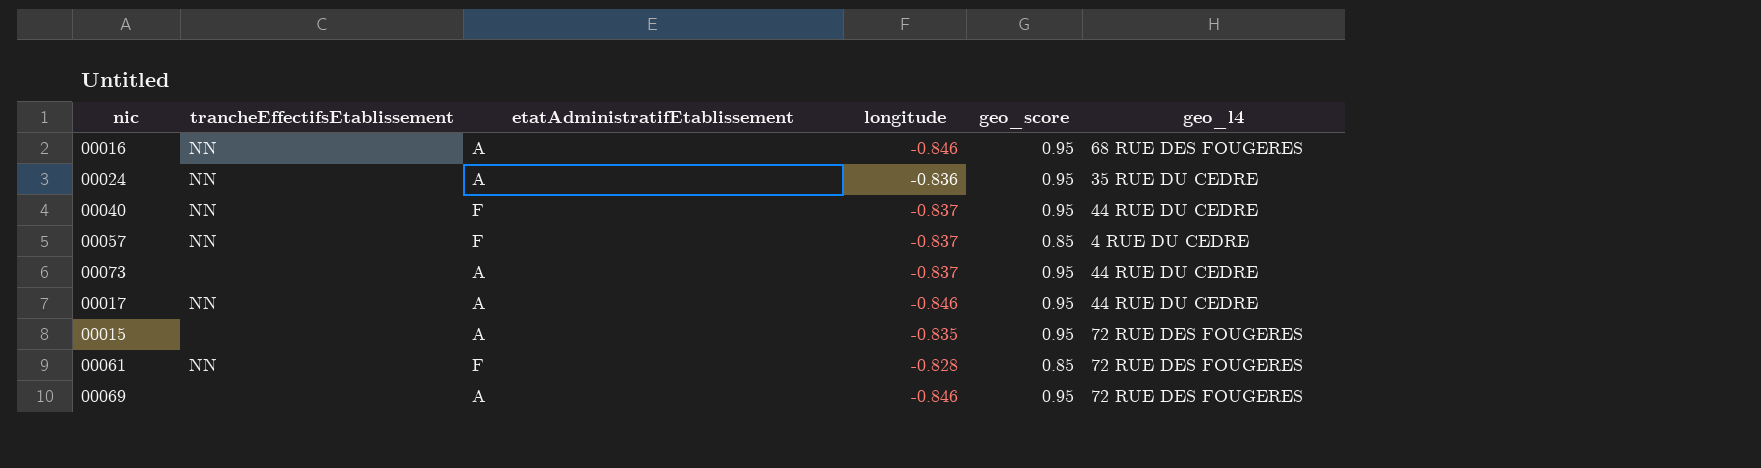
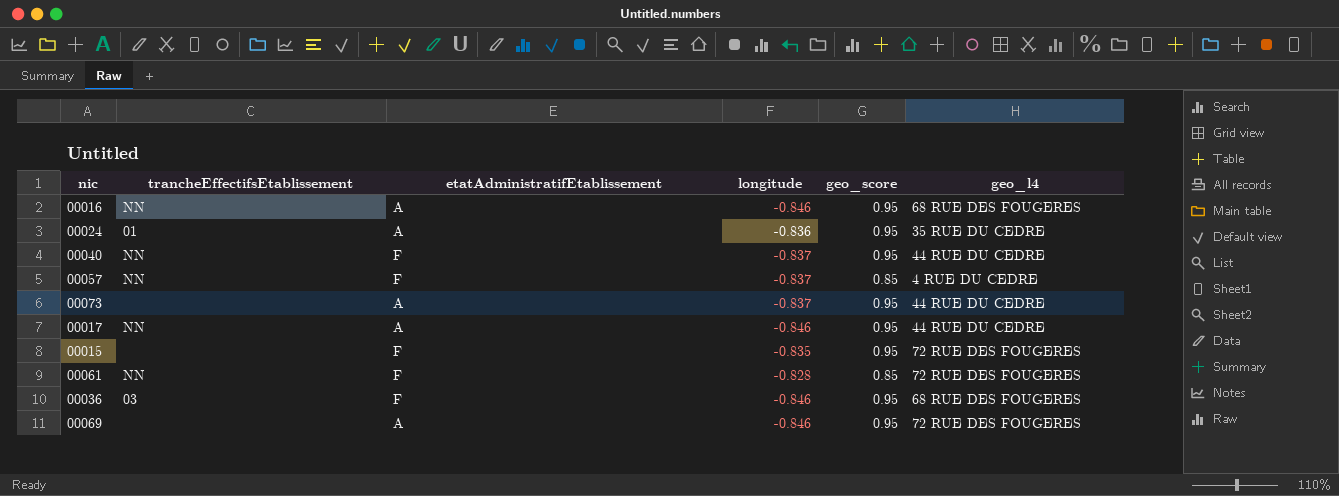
00024 | trancheEffectifsEtablissement: NN -> 01
00015 | etatAdministratifEtablissement: A -> F
row 00036: none -> 03 | F | -0.846 | 0.95 | 68 RUE DES FOUGERES

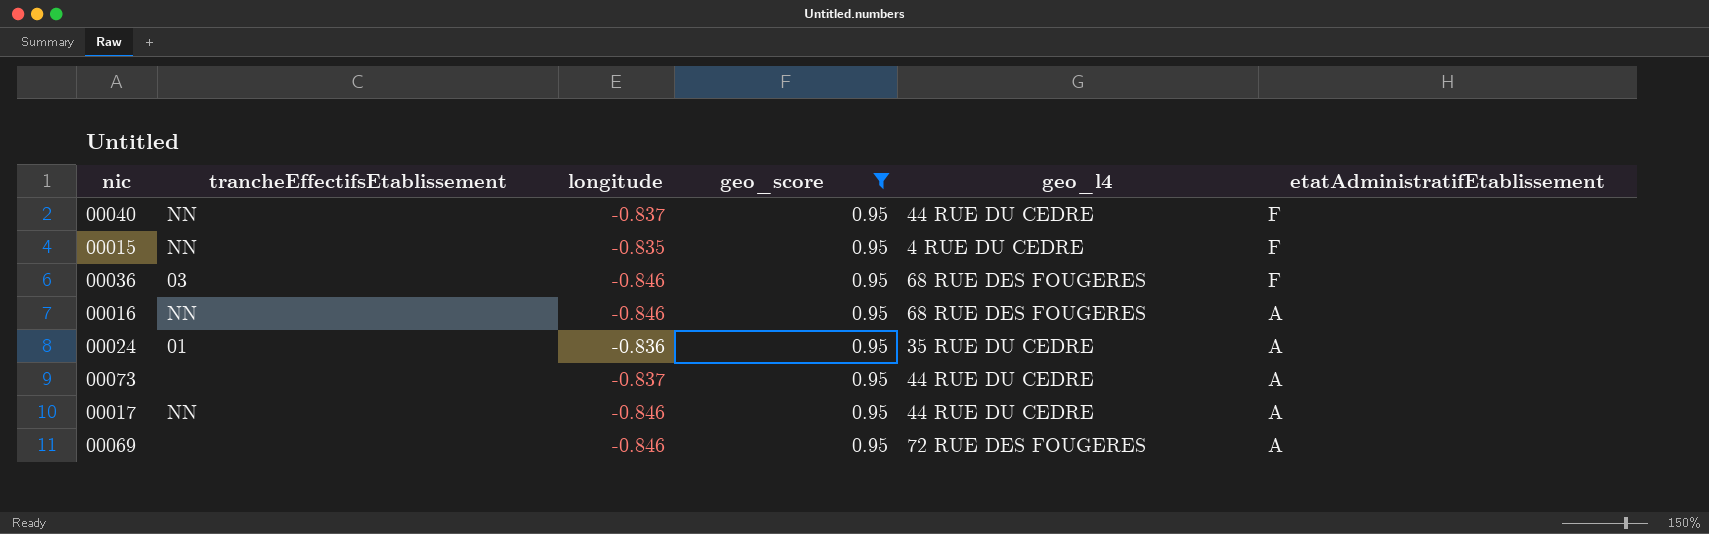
filter: none -> geo_score = 0.95
row order: none -> etatAdministratifEtablissement descending
column etatAdministratifEtablissement | position: 3 -> 6
00015 | trancheEffectifsEtablissement: none -> NN
00015 | geo_l4: 72 RUE DES FOUGERES -> 4 RUE DU CEDRE

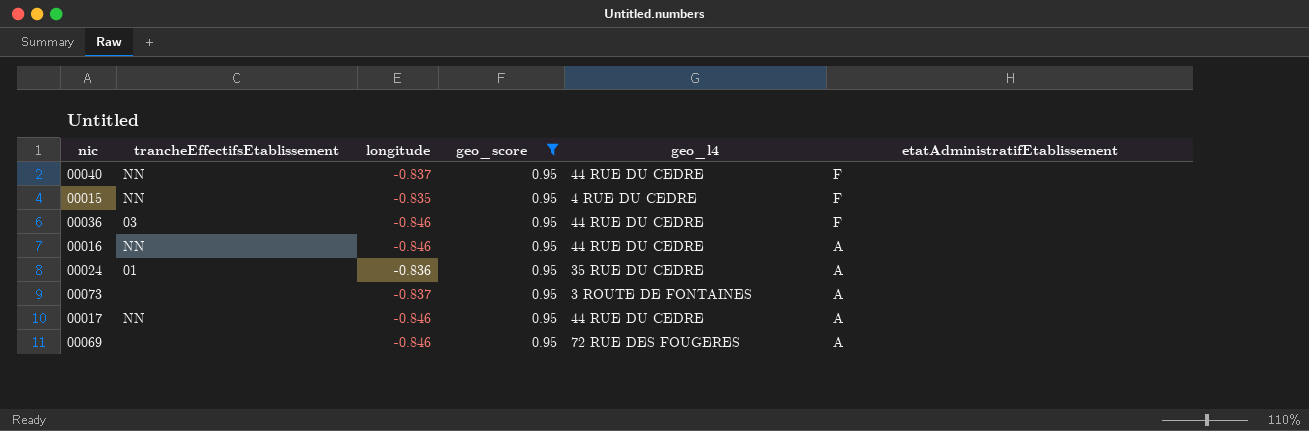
00036 | geo_l4: 68 RUE DES FOUGERES -> 44 RUE DU CEDRE
00016 | geo_l4: 68 RUE DES FOUGERES -> 44 RUE DU CEDRE
00073 | geo_l4: 44 RUE DU CEDRE -> 3 ROUTE DE FONTAINES

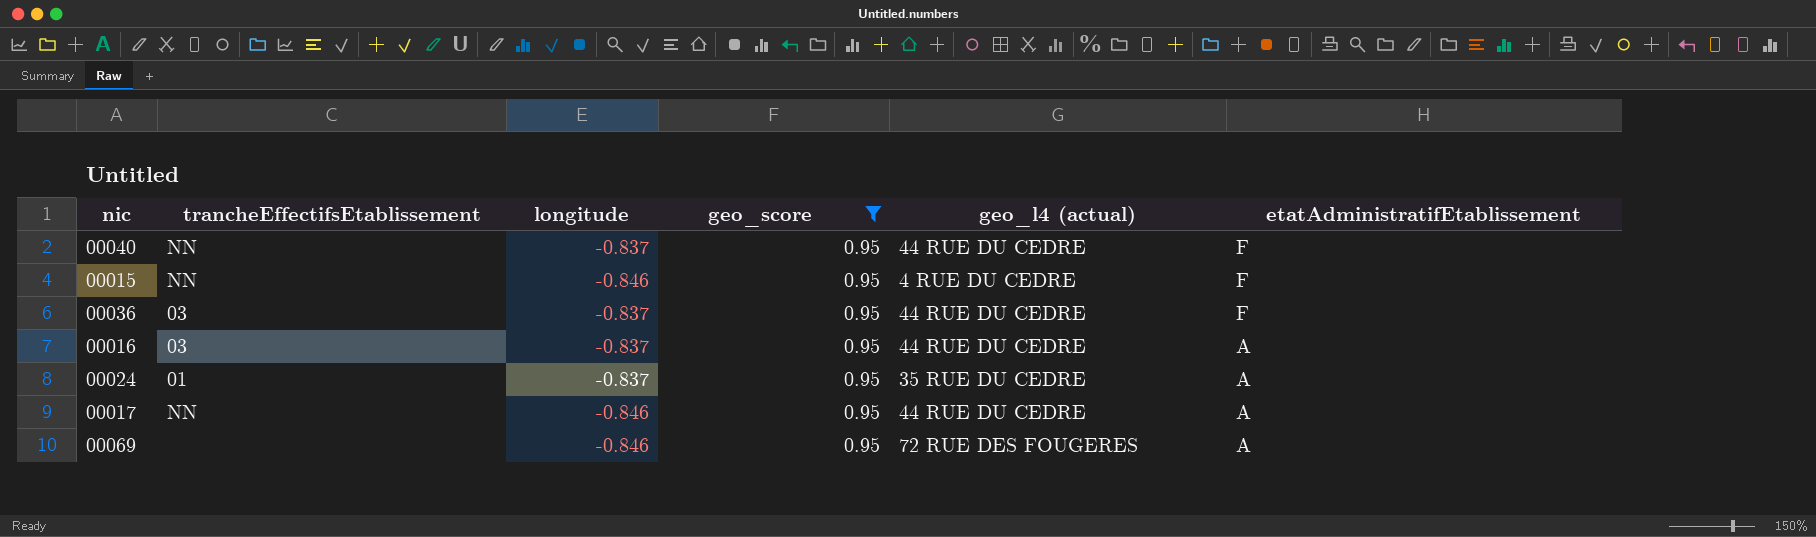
column name: geo_l4 -> geo_l4 (actual)
row 00073: none | -0.837 | 0.95 | 3 ROUTE DE FONTAINES | A -> none
00015 | longitude: -0.835 -> -0.846
00036 | longitude: -0.846 -> -0.837
00016 | trancheEffectifsEtablissement: NN -> 03
00016 | longitude: -0.846 -> -0.837
00024 | longitude: -0.836 -> -0.837

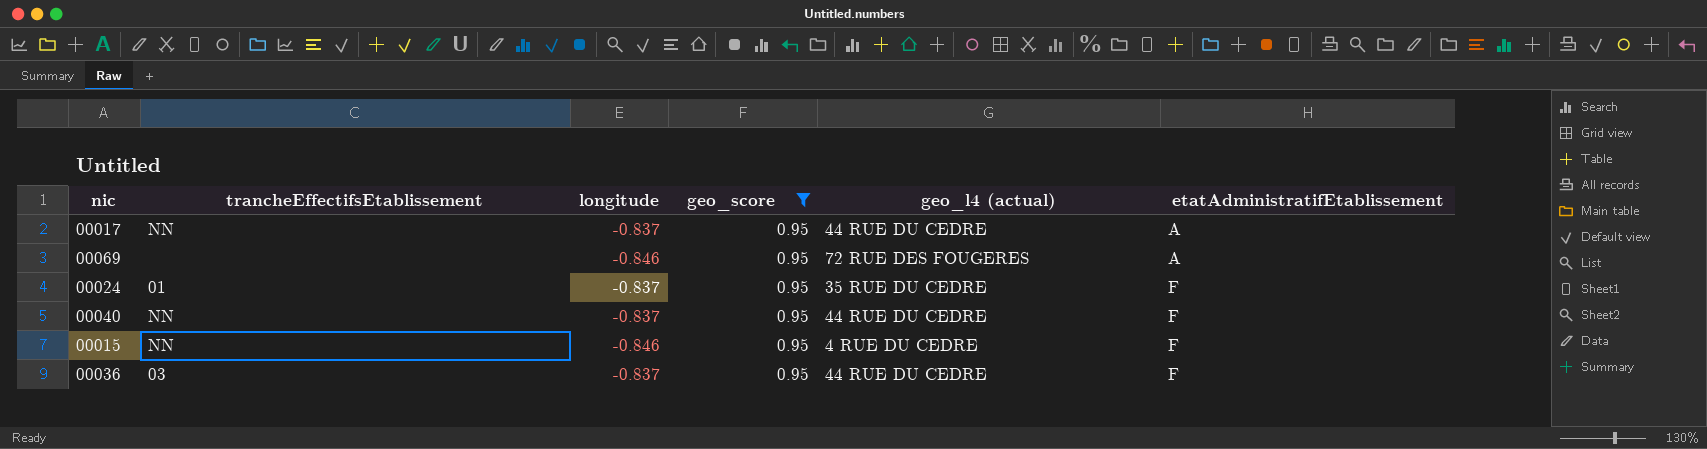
row order: etatAdministratifEtablissement descending -> etatAdministratifEtablissement ascending
row 00016: 03 | -0.837 | 0.95 | 44 RUE DU CEDRE | A -> none
00017 | longitude: -0.846 -> -0.837
00024 | etatAdministratifEtablissement: A -> F

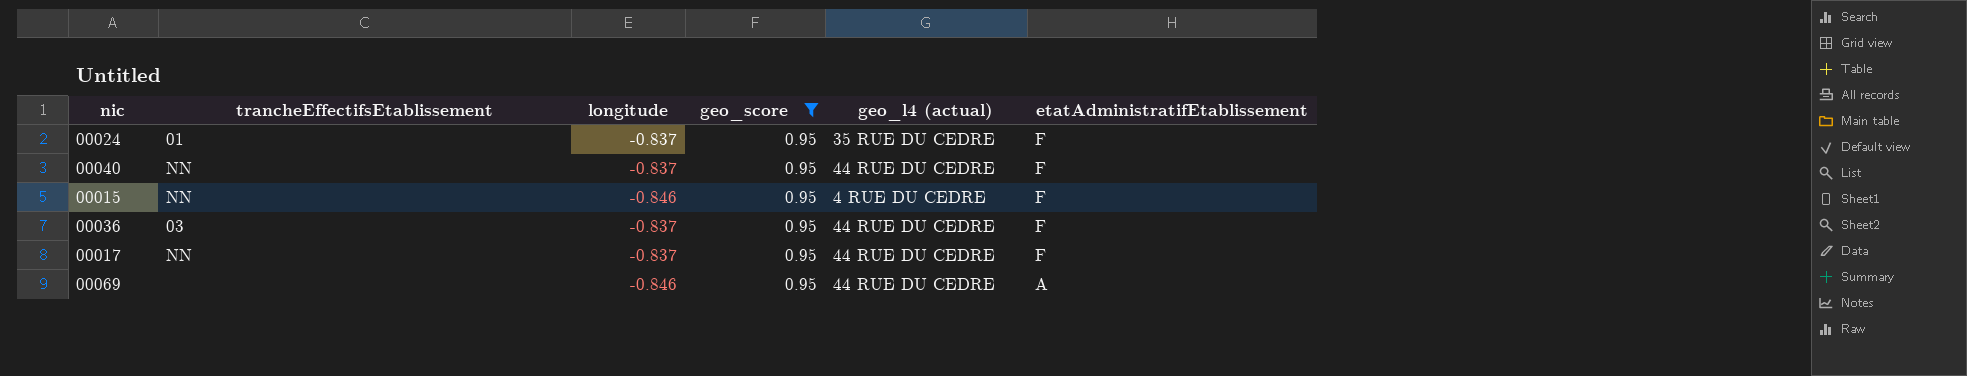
row order: etatAdministratifEtablissement ascending -> etatAdministratifEtablissement descending
00017 | etatAdministratifEtablissement: A -> F
00069 | geo_l4 (actual): 72 RUE DES FOUGERES -> 44 RUE DU CEDRE

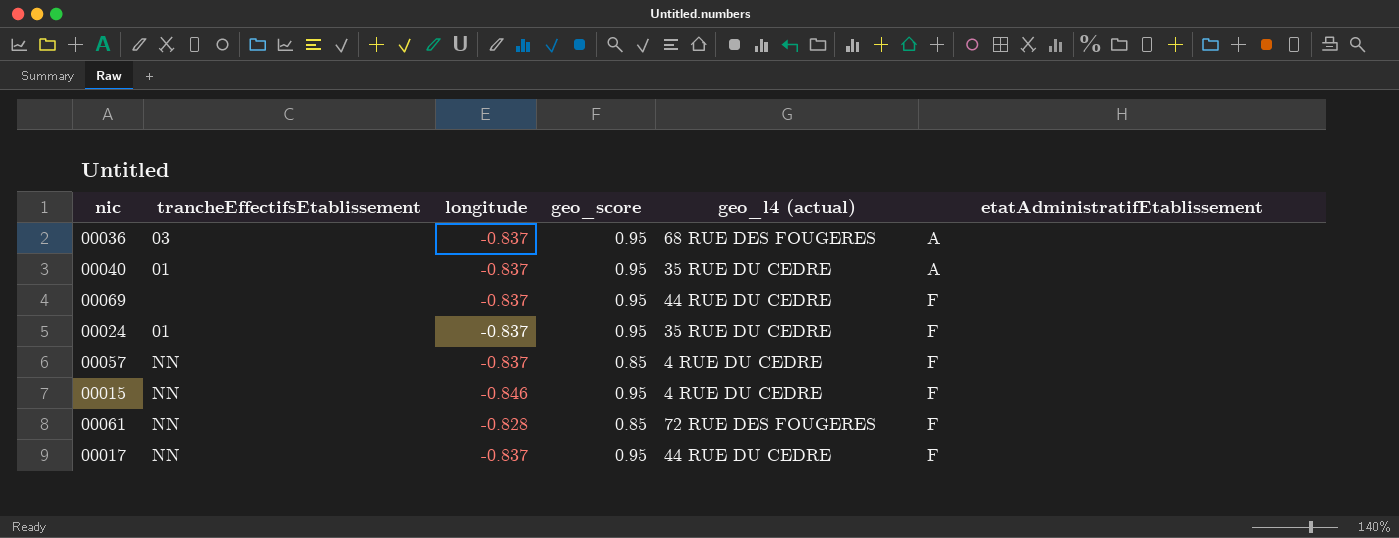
filter: geo_score = 0.95 -> none
row order: etatAdministratifEtablissement descending -> etatAdministratifEtablissement ascending
00036 | geo_l4 (actual): 44 RUE DU CEDRE -> 68 RUE DES FOUGERES
00036 | etatAdministratifEtablissement: F -> A
00040 | trancheEffectifsEtablissement: NN -> 01
00040 | geo_l4 (actual): 44 RUE DU CEDRE -> 35 RUE DU CEDRE
00040 | etatAdministratifEtablissement: F -> A
00069 | longitude: -0.846 -> -0.837
00069 | etatAdministratifEtablissement: A -> F

